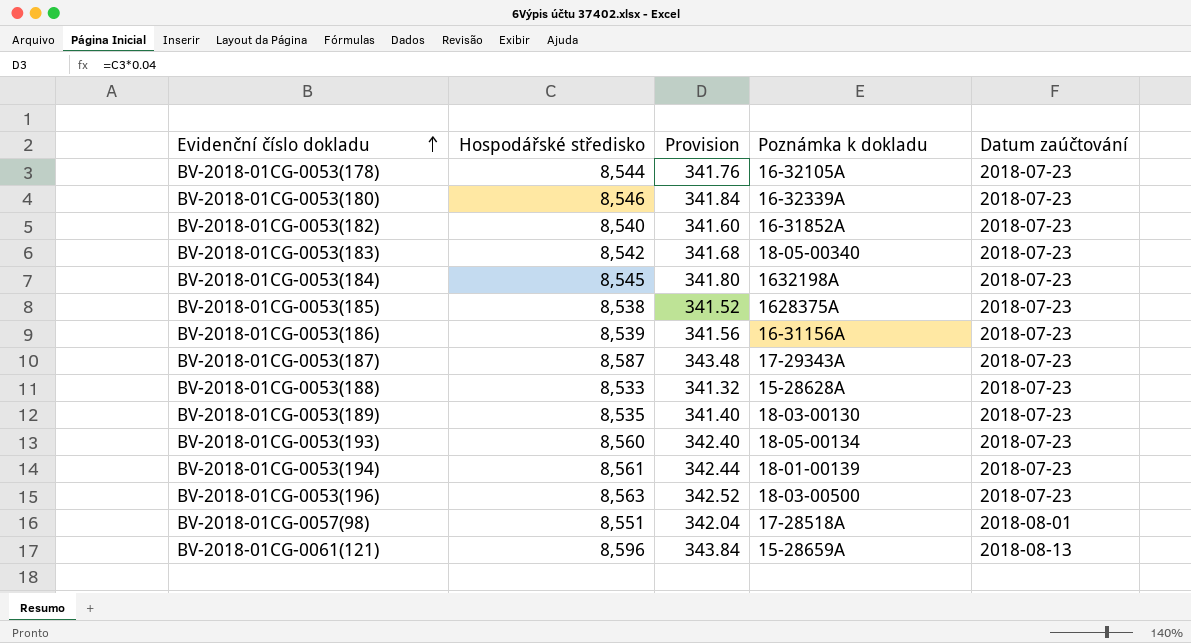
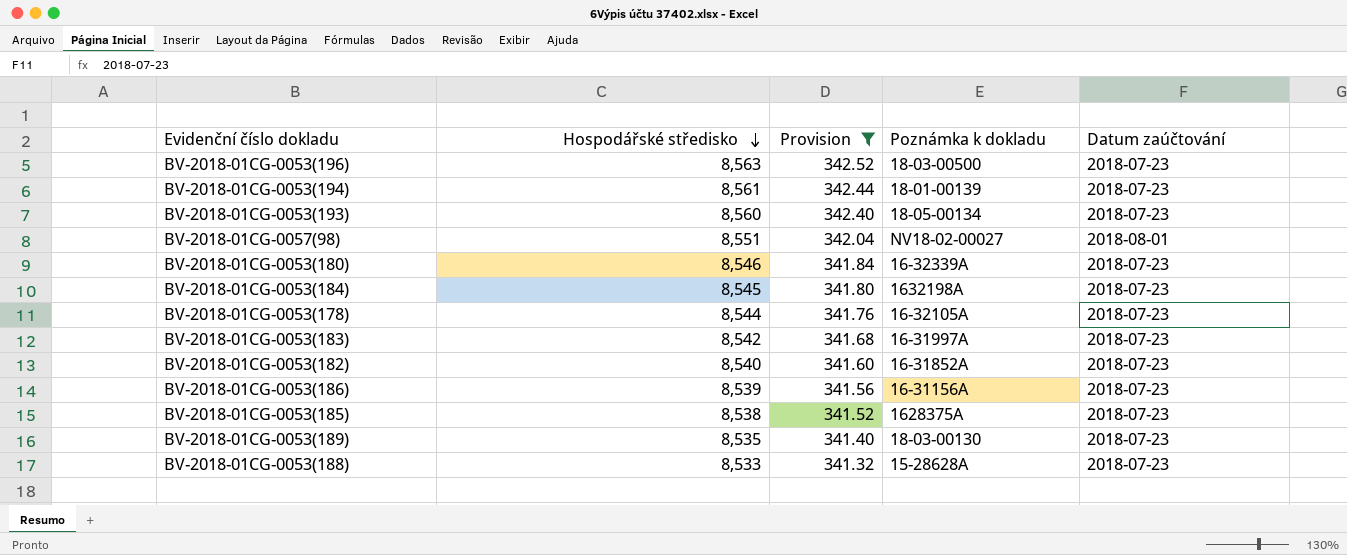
filter: none -> Provision <= 342.52
row order: Evidenční číslo dokladu ascending -> Hospodářské středisko descending
BV-2018-01CG-0057(98) | Poznámka k dokladu: 17-28518A -> NV18-02-00027
BV-2018-01CG-0053(183) | Poznámka k dokladu: 18-05-00340 -> 16-31997A

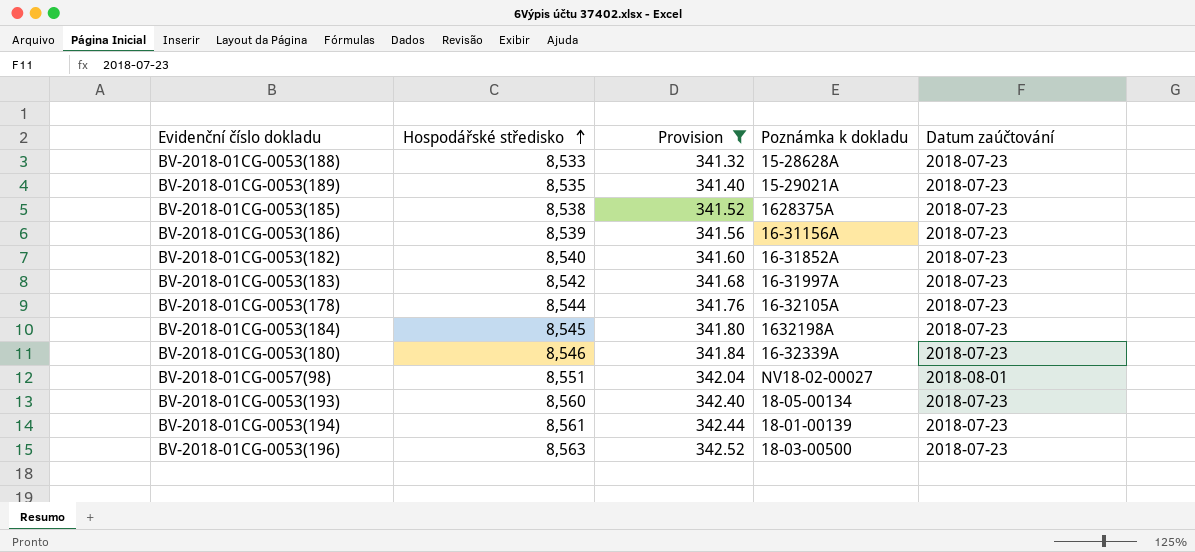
row order: Hospodářské středisko descending -> Hospodářské středisko ascending
BV-2018-01CG-0053(189) | Poznámka k dokladu: 18-03-00130 -> 15-29021A

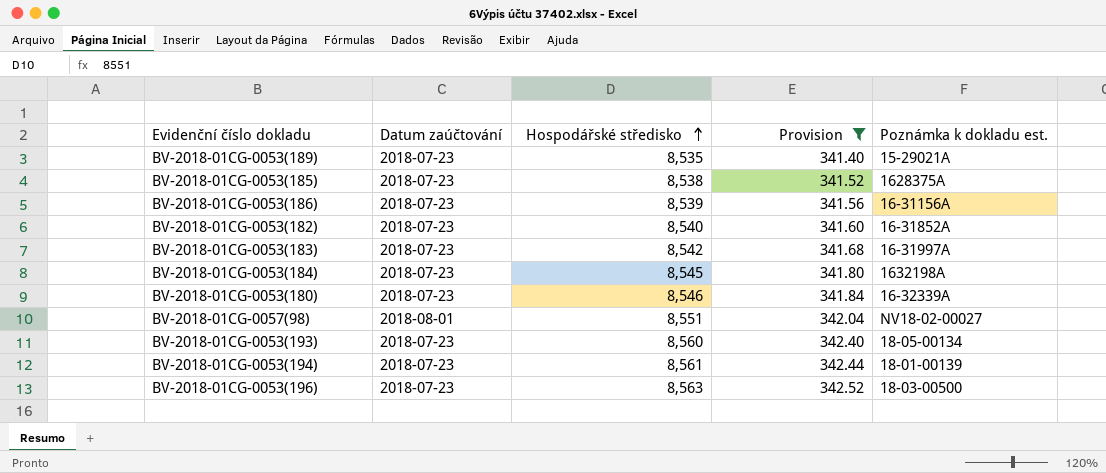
column Datum zaúčtování | position: 5 -> 2
column name: Poznámka k dokladu -> Poznámka k dokladu est.
row BV-2018-01CG-0053(188): 8,533 | 341.32 | 15-28628A | 2018-07-23 -> none
row BV-2018-01CG-0053(178): 8,544 | 341.76 | 16-32105A | 2018-07-23 -> none

